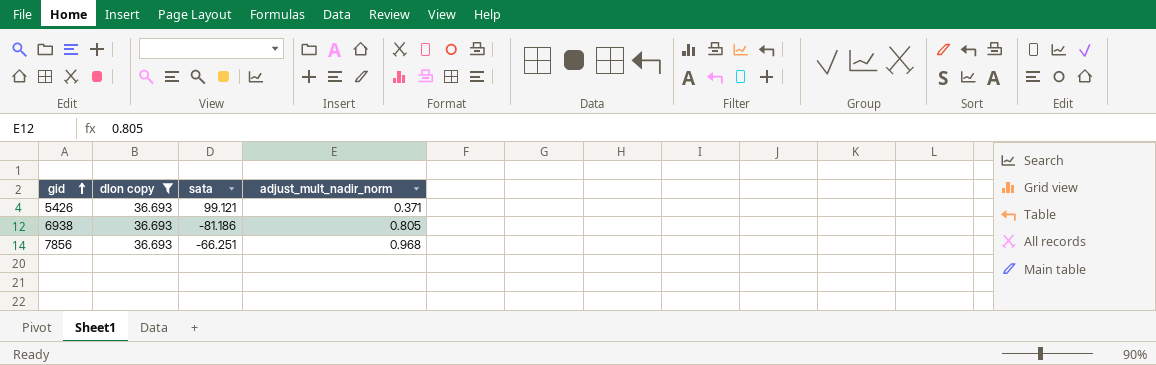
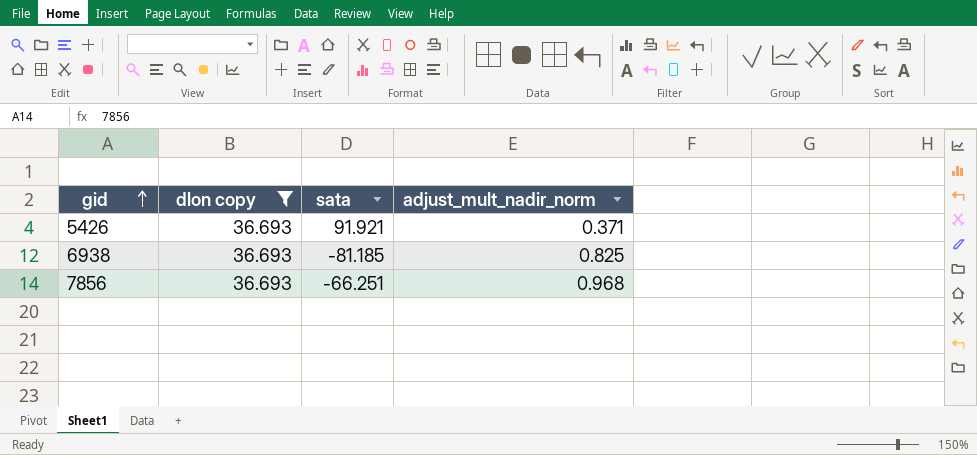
5426 | sata: 99.121 -> 91.921
6938 | sata: -81.186 -> -81.185
6938 | adjust_mult_nadir_norm: 0.805 -> 0.825

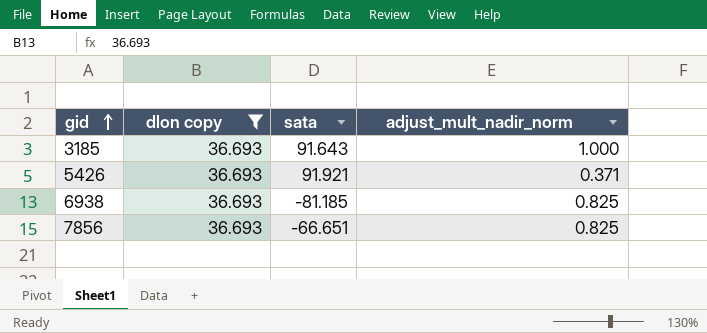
row 3185: none -> 36.693 | 91.643 | 1.000
7856 | sata: -66.251 -> -66.651
7856 | adjust_mult_nadir_norm: 0.968 -> 0.825

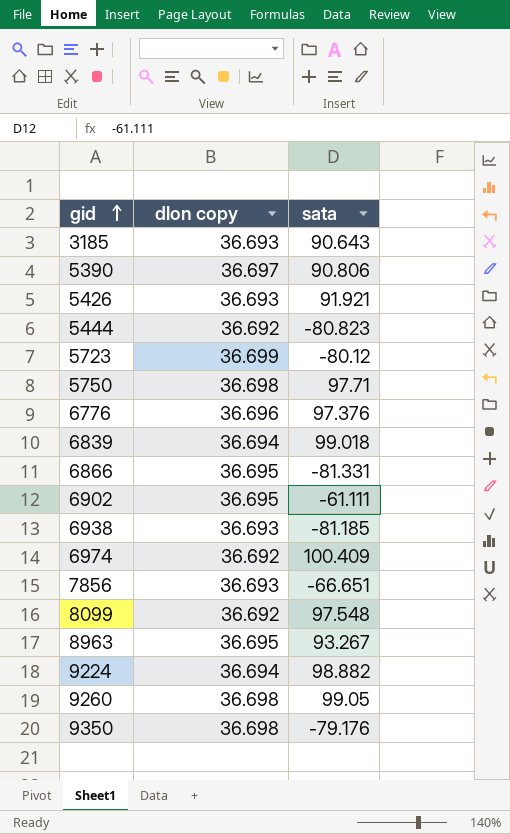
filter: dlon copy = 36.693 -> none
column adjust_mult_nadir_norm | position: 4 -> none
3185 | sata: 91.643 -> 90.643

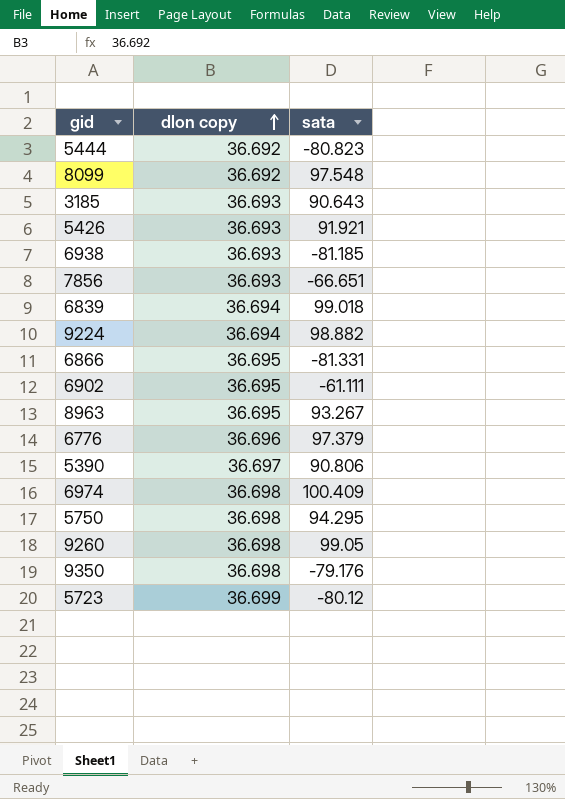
row order: gid ascending -> dlon copy ascending
6776 | sata: 97.376 -> 97.379
6974 | dlon copy: 36.692 -> 36.698
5750 | sata: 97.71 -> 94.295

